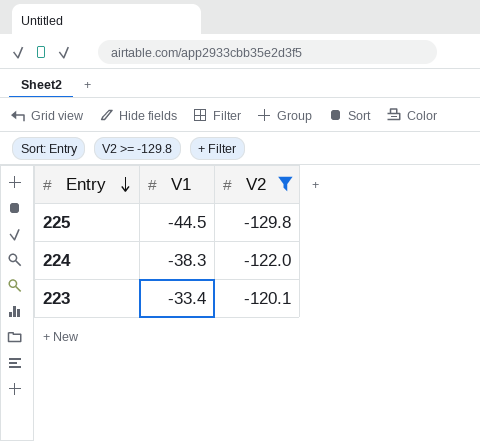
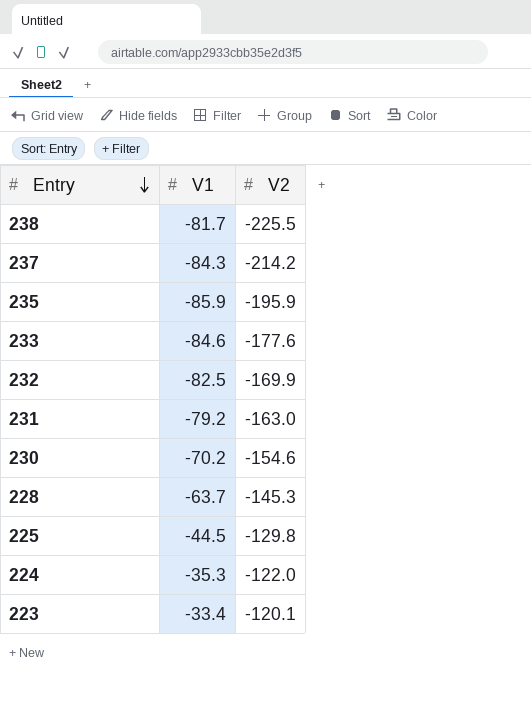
filter: V2 >= -129.8 -> none
224 | V1: -38.3 -> -35.3

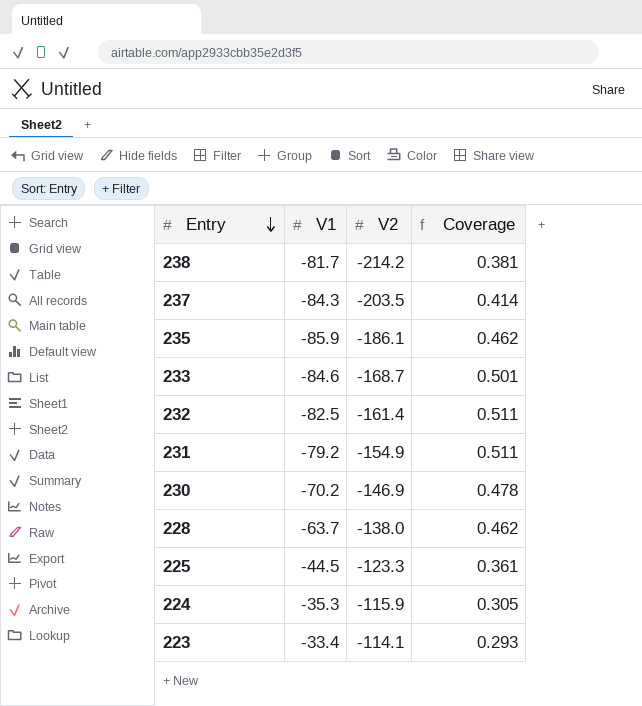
column Coverage | formula: none -> [V1] / [V2]
238 | V2: -225.5 -> -214.2
237 | V2: -214.2 -> -203.5
235 | V2: -195.9 -> -186.1
233 | V2: -177.6 -> -168.7
232 | V2: -169.9 -> -161.4
231 | V2: -163.0 -> -154.9
230 | V2: -154.6 -> -146.9
228 | V2: -145.3 -> -138.0
225 | V2: -129.8 -> -123.3
224 | V2: -122.0 -> -115.9
223 | V2: -120.1 -> -114.1

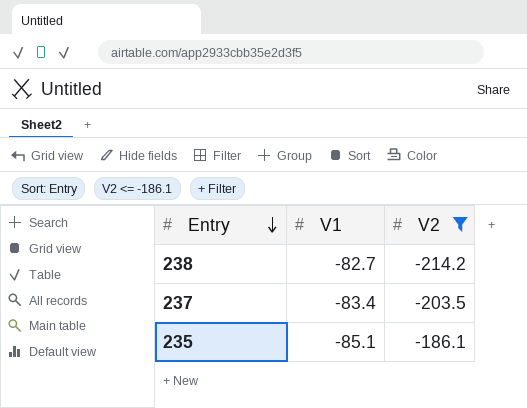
filter: none -> V2 <= -186.1
column Coverage | formula: [V1] / [V2] -> none
238 | V1: -81.7 -> -82.7
237 | V1: -84.3 -> -83.4
235 | V1: -85.9 -> -85.1

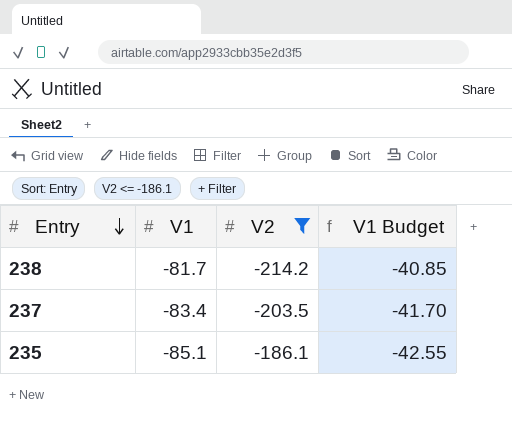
column V1 Budget | formula: none -> [V1] * 0.5
238 | V1: -82.7 -> -81.7

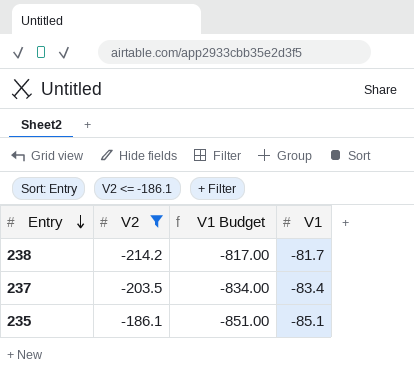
column V1 Budget | formula: [V1] * 0.5 -> [V1] * 10
column V1 | position: 2 -> 4

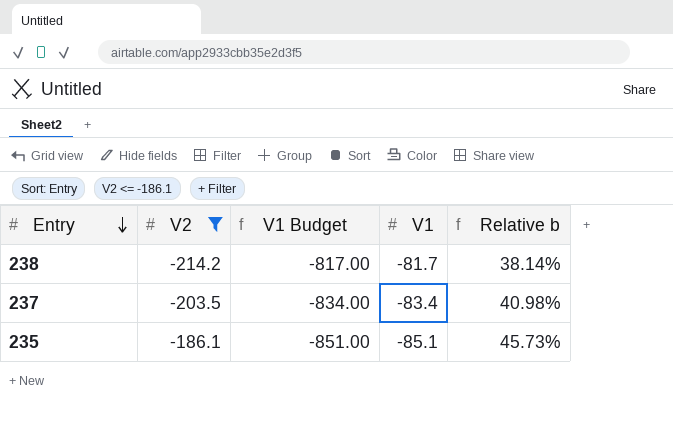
column Relative b | formula: none -> [V1] / [V2]

